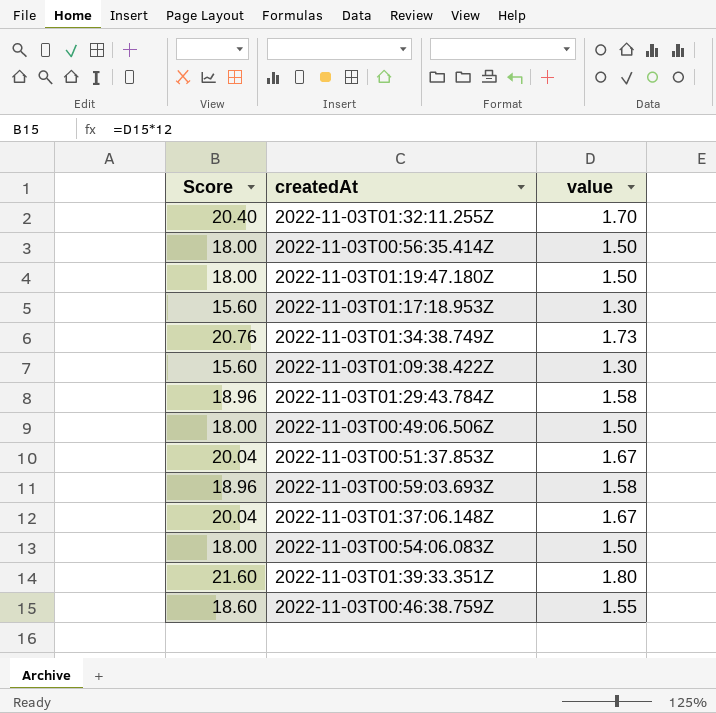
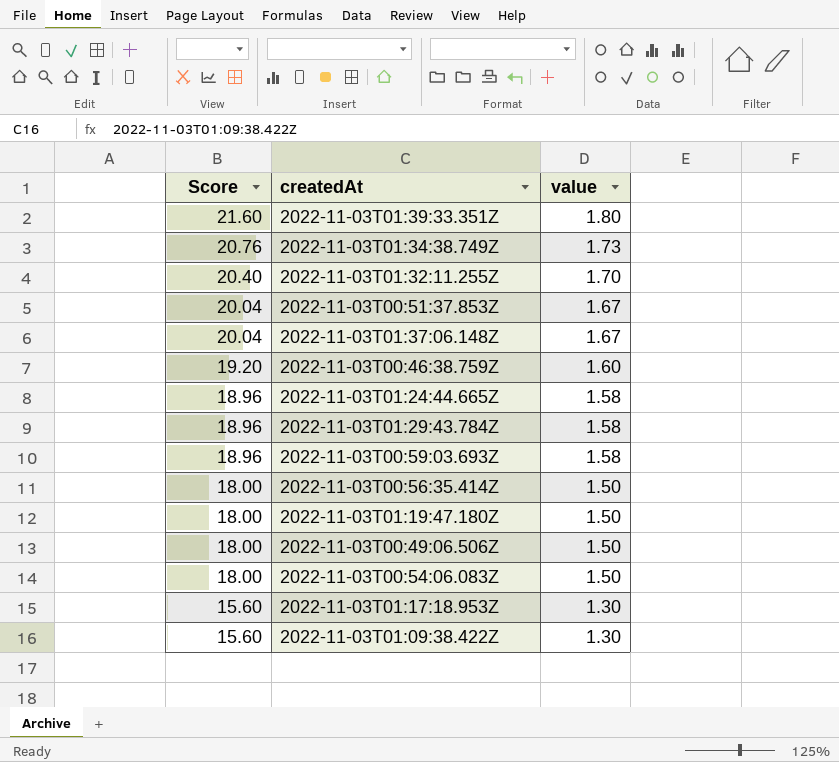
row order: none -> Score descending
2022-11-03T00:46:38.759Z | Score: 18.60 -> 19.20
2022-11-03T00:46:38.759Z | value: 1.55 -> 1.60
row 2022-11-03T01:24:44.665Z: none -> 18.96 | 1.58

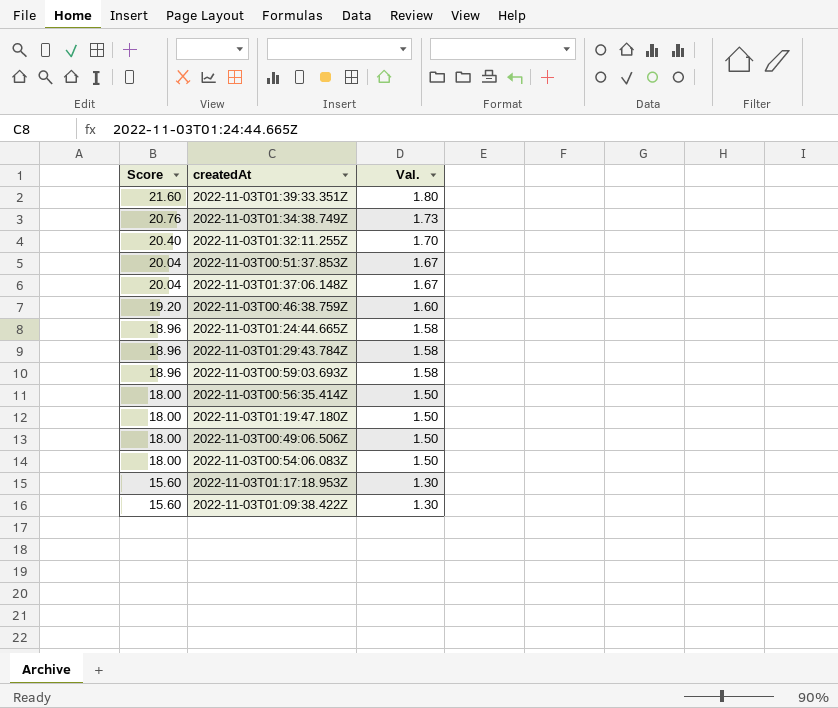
column name: value -> Val.

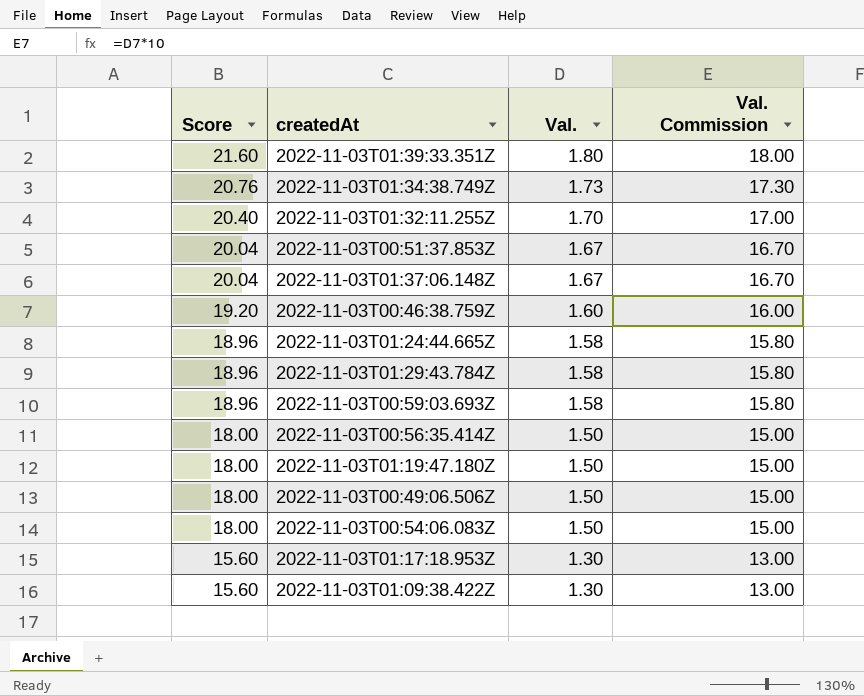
column Val. Commission | formula: none -> [Val.] * 10

